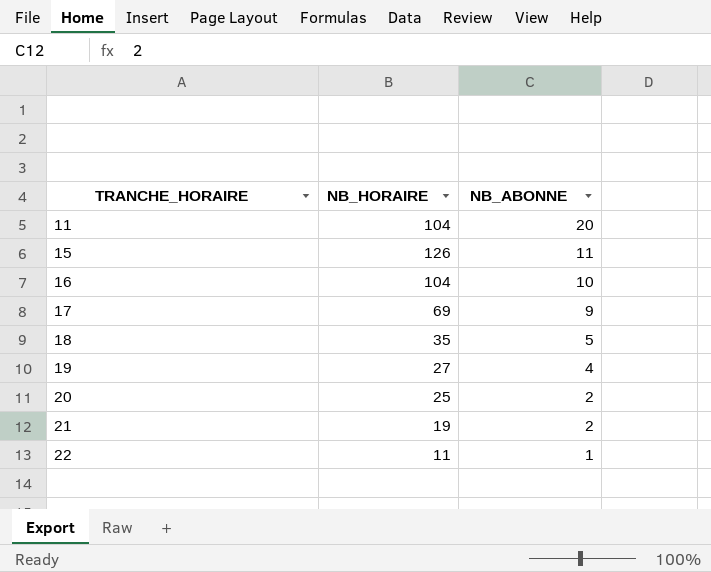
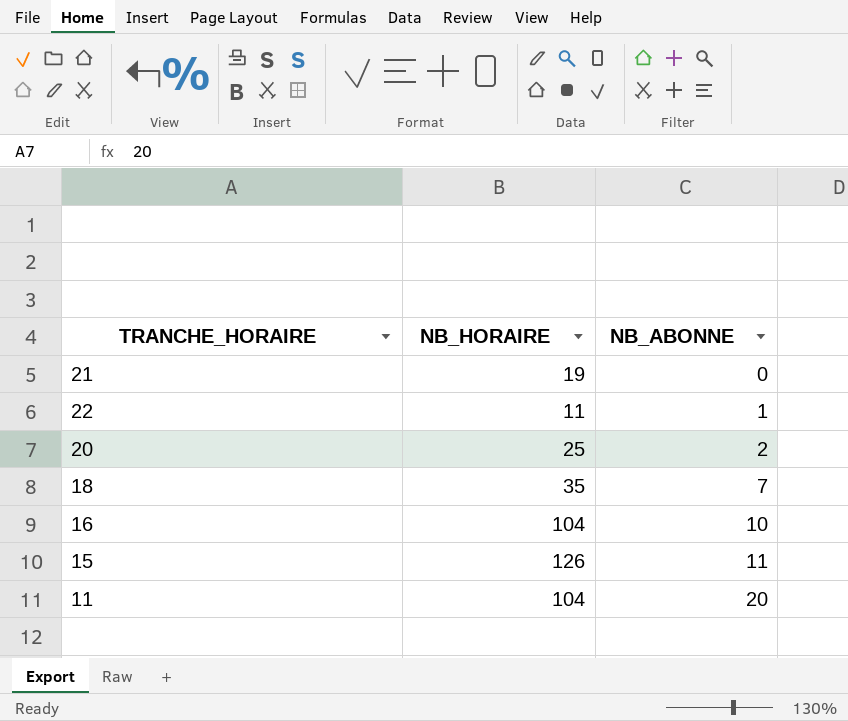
row order: TRANCHE_HORAIRE ascending -> NB_ABONNE ascending
row 17: 69 | 9 -> none
row 19: 27 | 4 -> none
21 | NB_ABONNE: 2 -> 0
18 | NB_ABONNE: 5 -> 7

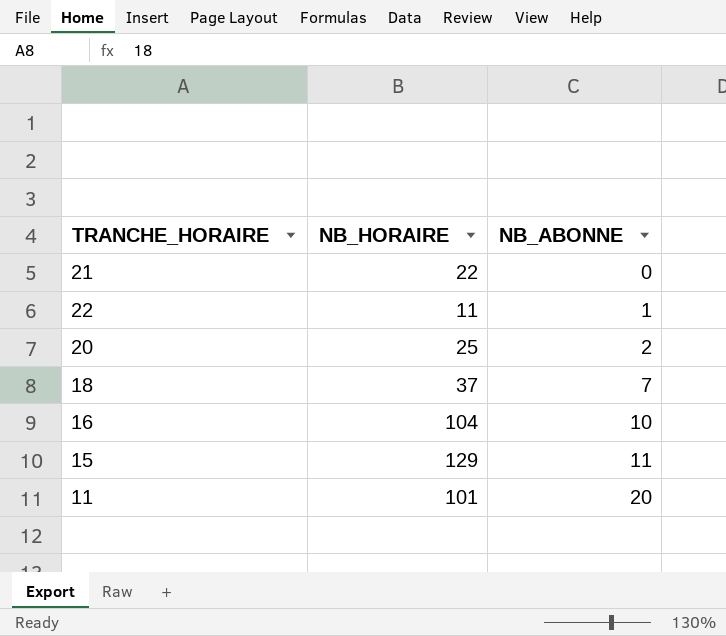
21 | NB_HORAIRE: 19 -> 22
18 | NB_HORAIRE: 35 -> 37
15 | NB_HORAIRE: 126 -> 129
11 | NB_HORAIRE: 104 -> 101

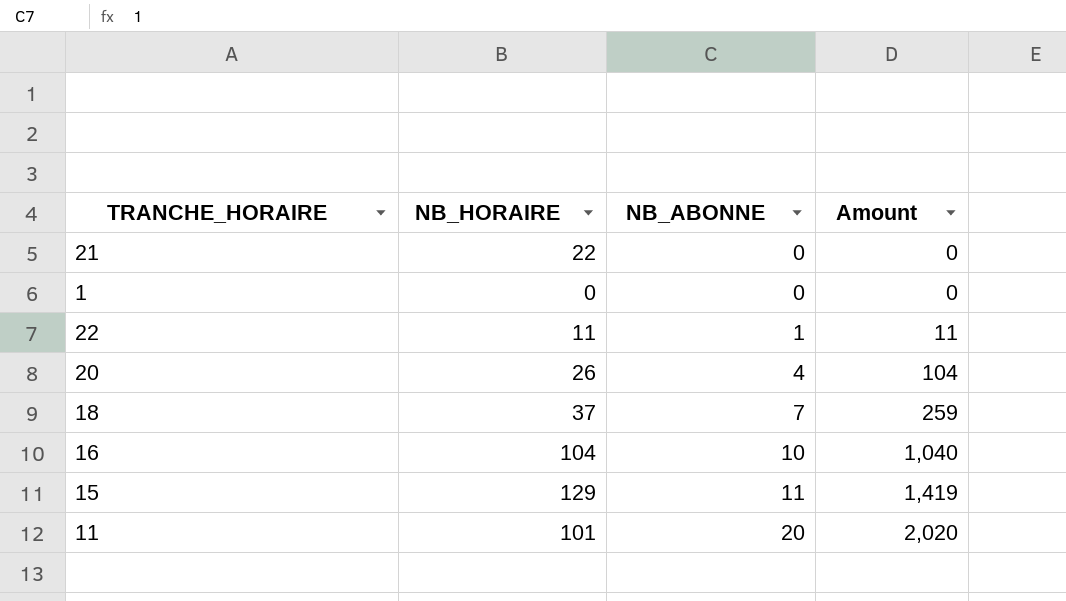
column Amount | formula: none -> [NB_HORAIRE] * [NB_ABONNE]
row 1: none -> 0 | 0 | 0
20 | NB_HORAIRE: 25 -> 26
20 | NB_ABONNE: 2 -> 4

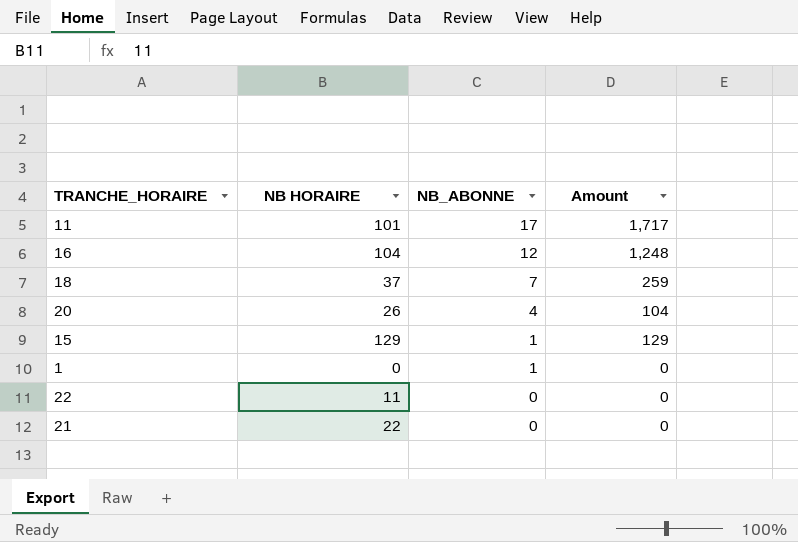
row order: NB_ABONNE ascending -> NB_ABONNE descending
column name: NB_HORAIRE -> NB HORAIRE
11 | NB_ABONNE: 20 -> 17
11 | Amount: 2,020 -> 1,717
16 | NB_ABONNE: 10 -> 12
16 | Amount: 1,040 -> 1,248
15 | NB_ABONNE: 11 -> 1
15 | Amount: 1,419 -> 129
1 | NB_ABONNE: 0 -> 1
22 | NB_ABONNE: 1 -> 0
22 | Amount: 11 -> 0

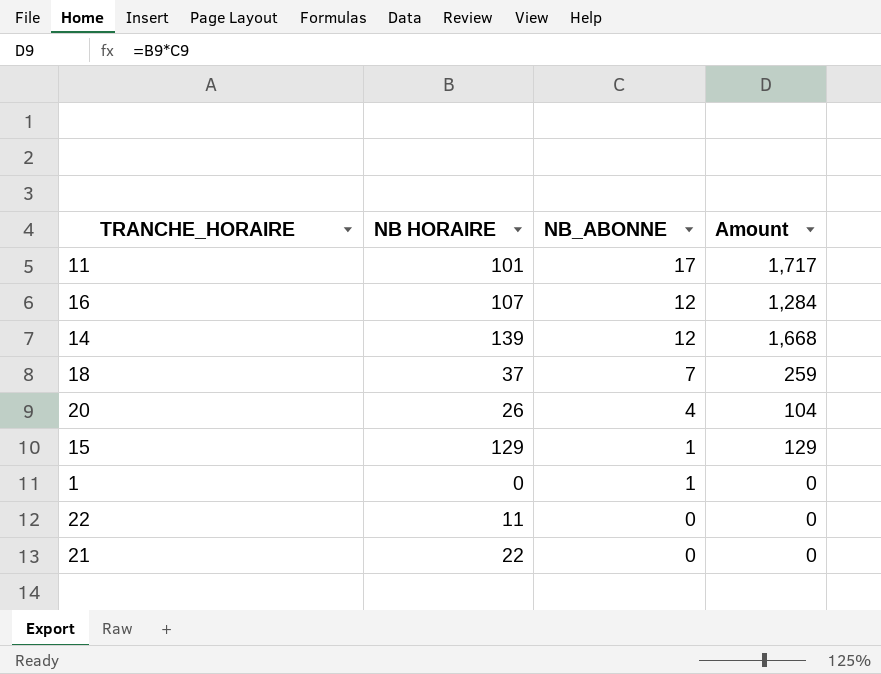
16 | NB HORAIRE: 104 -> 107
16 | Amount: 1,248 -> 1,284
row 14: none -> 139 | 12 | 1,668

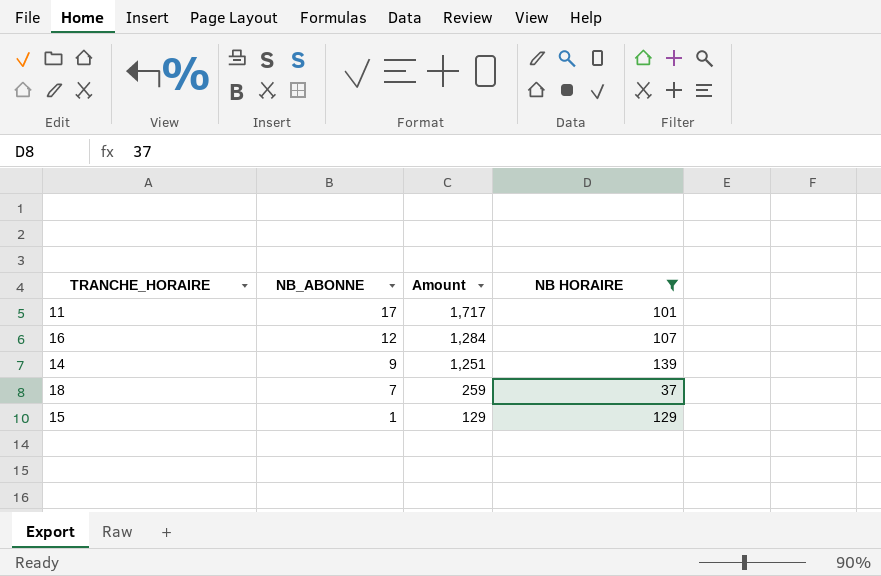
filter: none -> NB HORAIRE >= 37
column NB HORAIRE | position: 2 -> 4
14 | NB_ABONNE: 12 -> 9
14 | Amount: 1,668 -> 1,251

